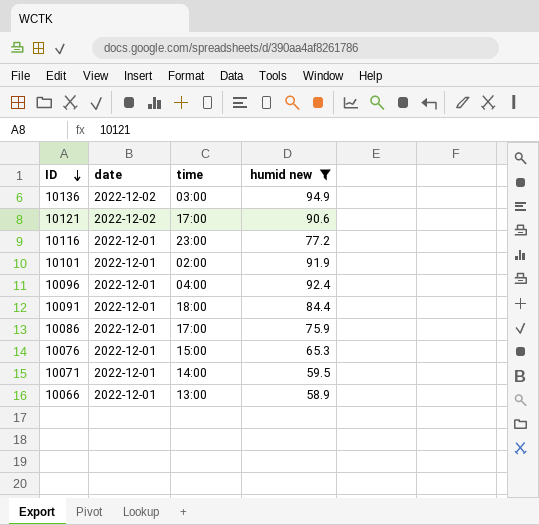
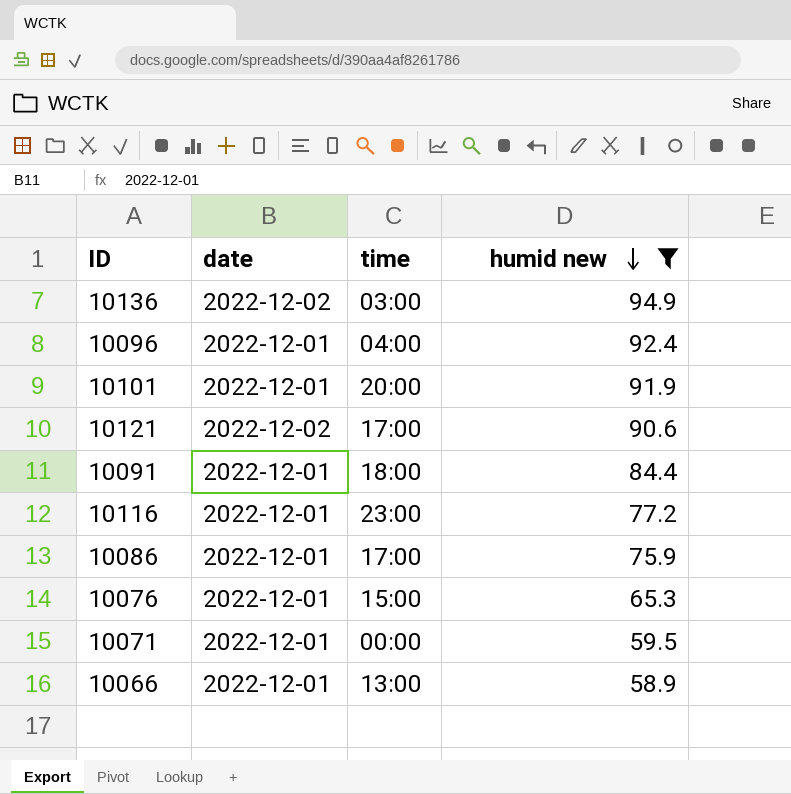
row order: ID descending -> humid new descending
10101 | time: 02:00 -> 20:00
10071 | time: 14:00 -> 00:00

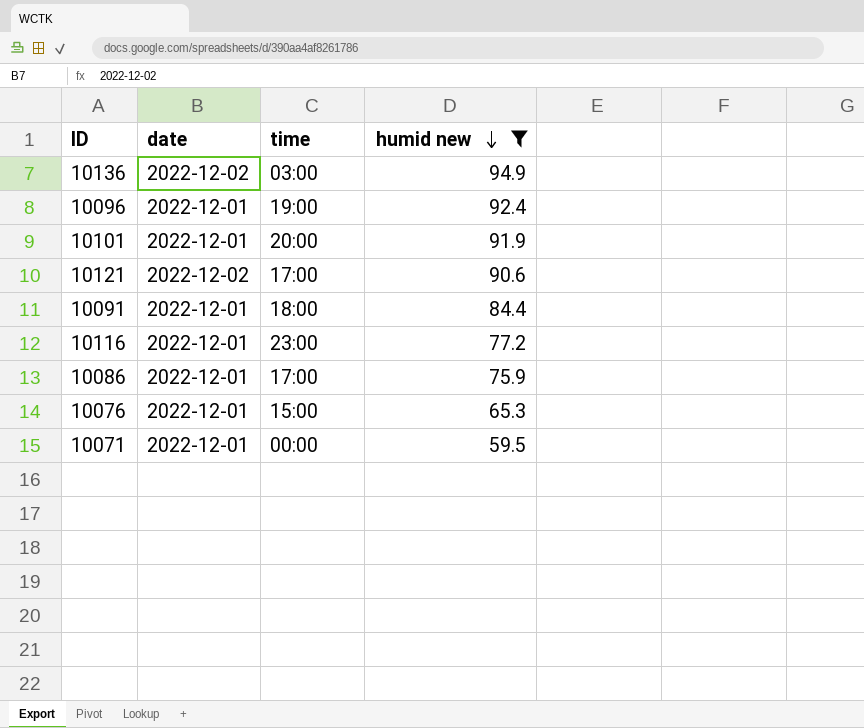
row 10066: 2022-12-01 | 13:00 | 58.9 -> none
10096 | time: 04:00 -> 19:00

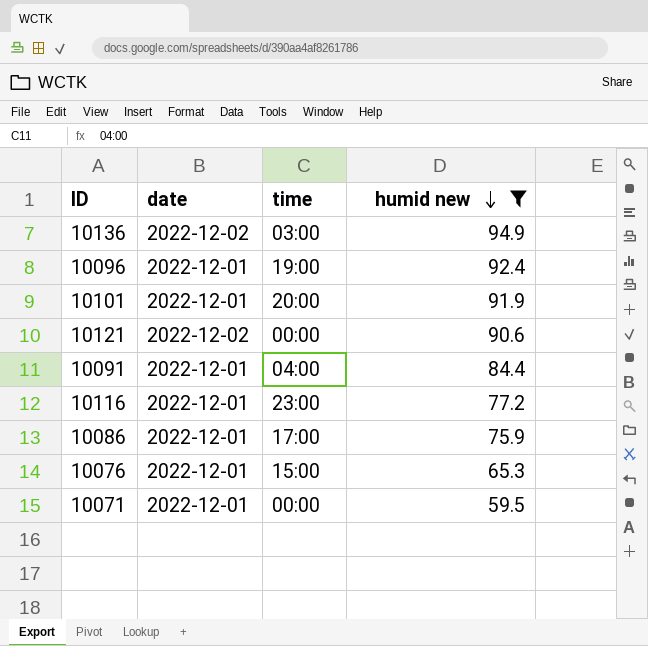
10121 | time: 17:00 -> 00:00
10091 | time: 18:00 -> 04:00

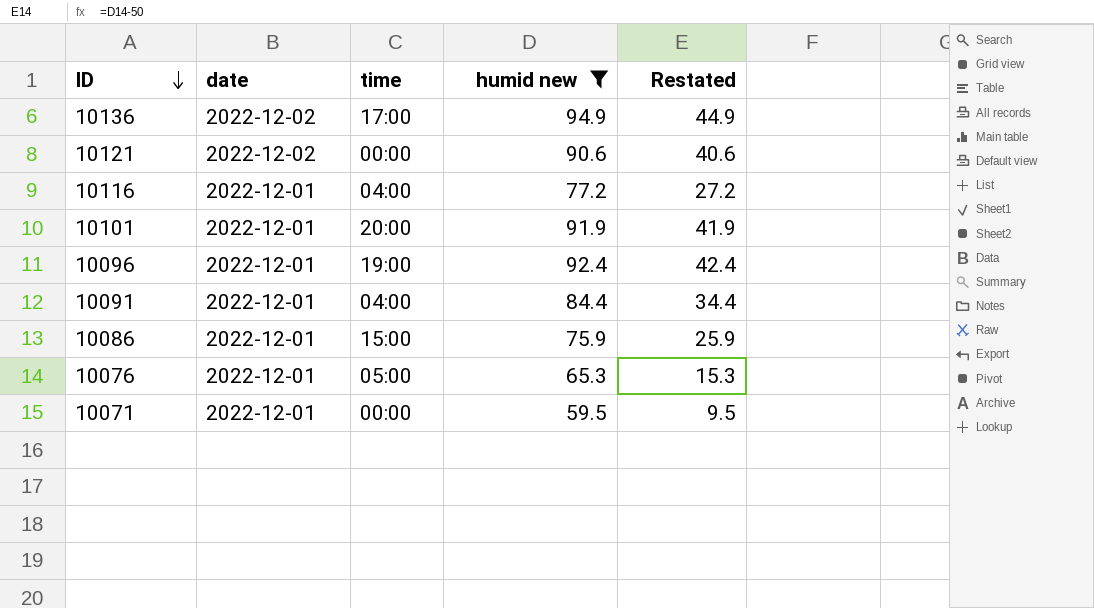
row order: humid new descending -> ID descending
column Restated | formula: none -> [humid new] - 50
10136 | time: 03:00 -> 17:00
10116 | time: 23:00 -> 04:00
10086 | time: 17:00 -> 15:00
10076 | time: 15:00 -> 05:00

